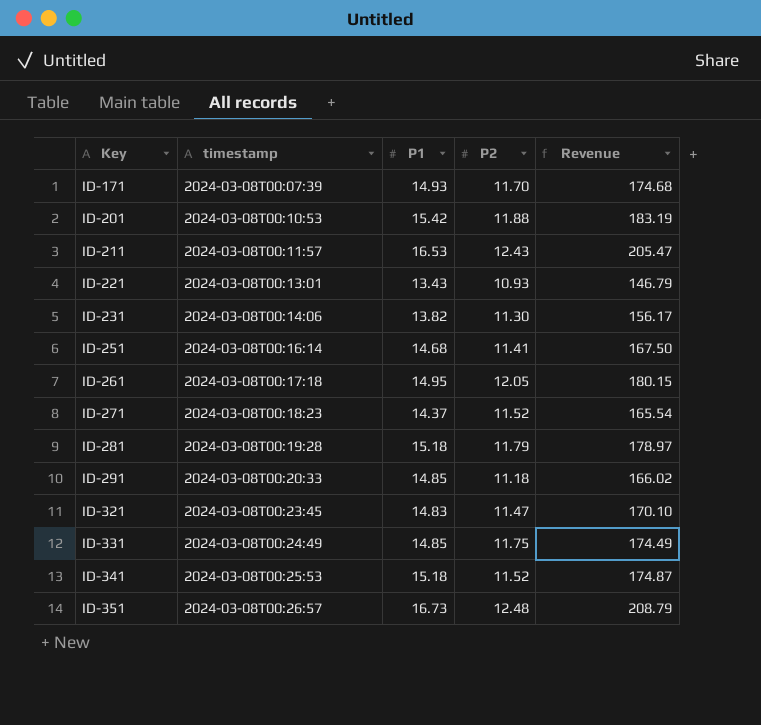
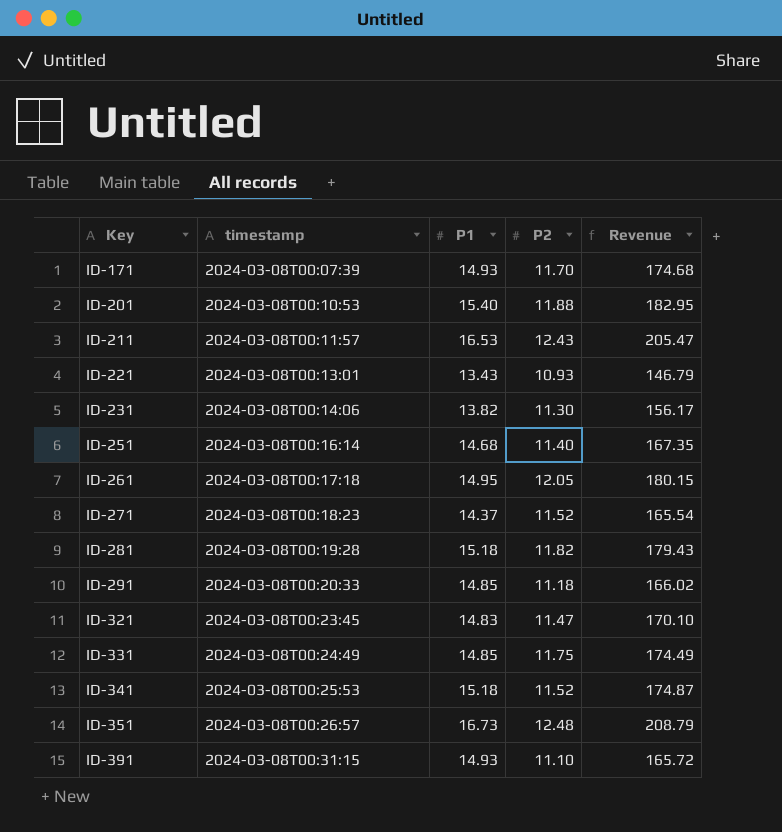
ID-201 | P1: 15.42 -> 15.40
ID-201 | Revenue: 183.19 -> 182.95
ID-251 | P2: 11.41 -> 11.40
ID-251 | Revenue: 167.50 -> 167.35
ID-281 | P2: 11.79 -> 11.82
ID-281 | Revenue: 178.97 -> 179.43
row ID-391: none -> 2024-03-08T00:31:15 | 14.93 | 11.10 | 165.72

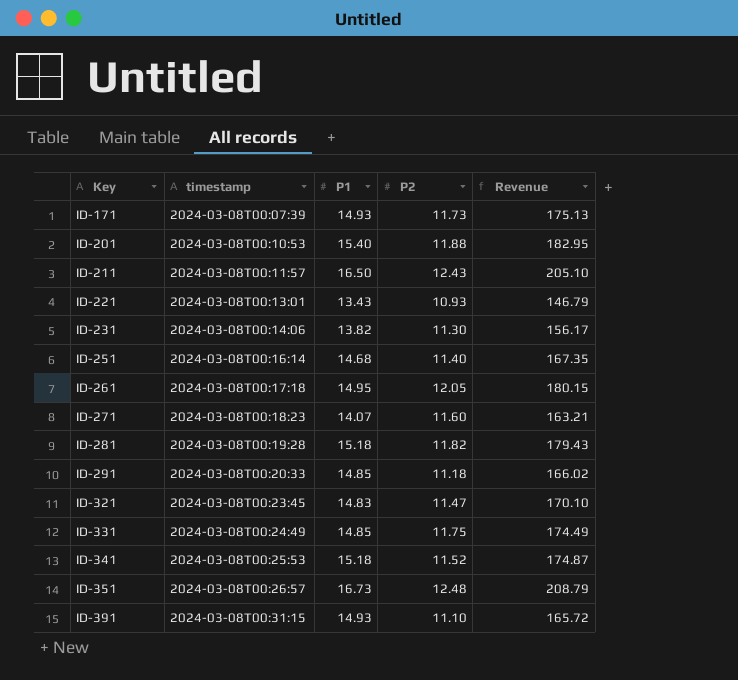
ID-171 | P2: 11.70 -> 11.73
ID-171 | Revenue: 174.68 -> 175.13
ID-211 | P1: 16.53 -> 16.50
ID-211 | Revenue: 205.47 -> 205.10
ID-271 | P1: 14.37 -> 14.07
ID-271 | P2: 11.52 -> 11.60
ID-271 | Revenue: 165.54 -> 163.21

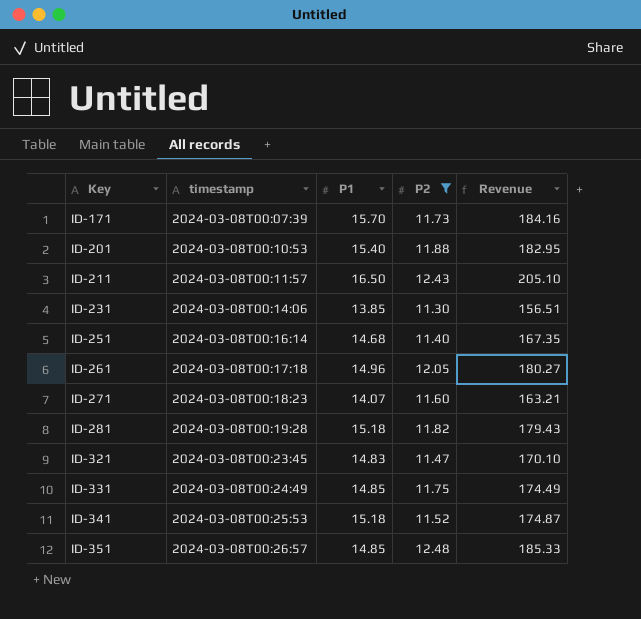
filter: none -> P2 >= 11.30
ID-171 | P1: 14.93 -> 15.70
ID-171 | Revenue: 175.13 -> 184.16
ID-231 | P1: 13.82 -> 13.85
ID-231 | Revenue: 156.17 -> 156.51
ID-261 | P1: 14.95 -> 14.96
ID-261 | Revenue: 180.15 -> 180.27
ID-351 | P1: 16.73 -> 14.85
ID-351 | Revenue: 208.79 -> 185.33

